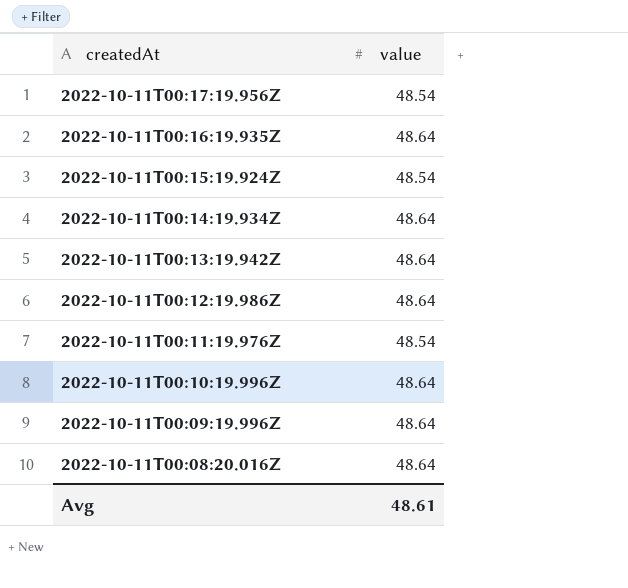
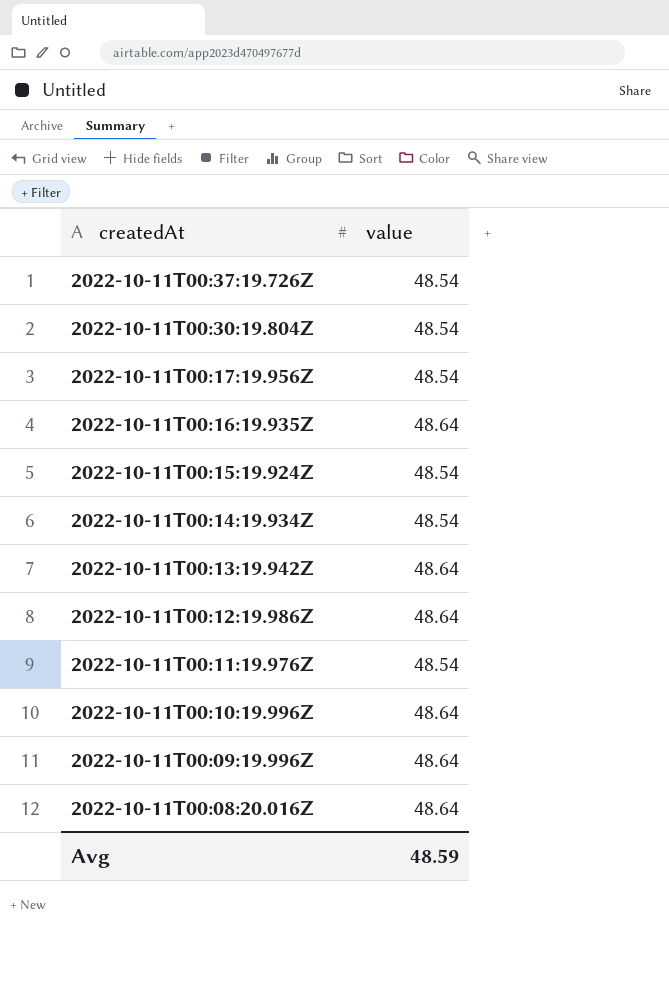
row 2022-10-11T00:37:19.726Z: none -> 48.54
row 2022-10-11T00:30:19.804Z: none -> 48.54
2022-10-11T00:14:19.934Z | value: 48.64 -> 48.54
Avg | value: 48.61 -> 48.59

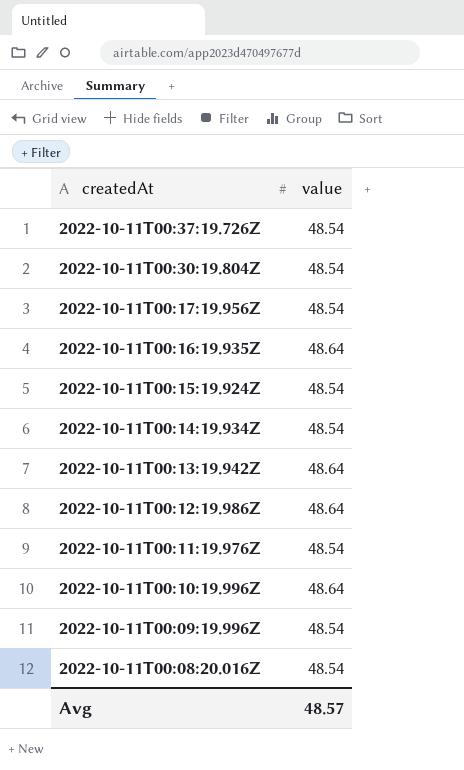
2022-10-11T00:09:19.996Z | value: 48.64 -> 48.54
2022-10-11T00:08:20.016Z | value: 48.64 -> 48.54
Avg | value: 48.59 -> 48.57

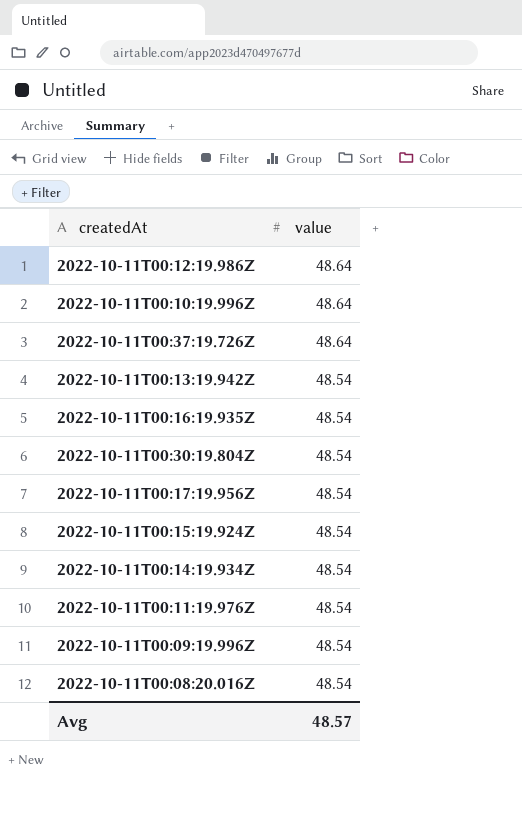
row order: createdAt descending -> value descending
2022-10-11T00:37:19.726Z | value: 48.54 -> 48.64
2022-10-11T00:13:19.942Z | value: 48.64 -> 48.54
2022-10-11T00:16:19.935Z | value: 48.64 -> 48.54

